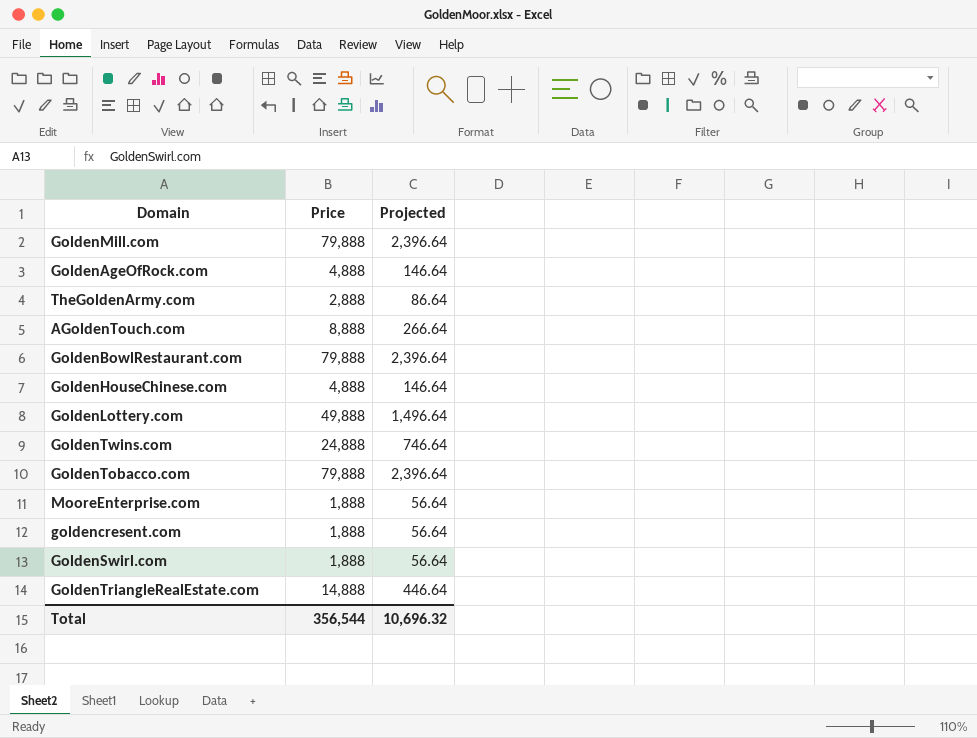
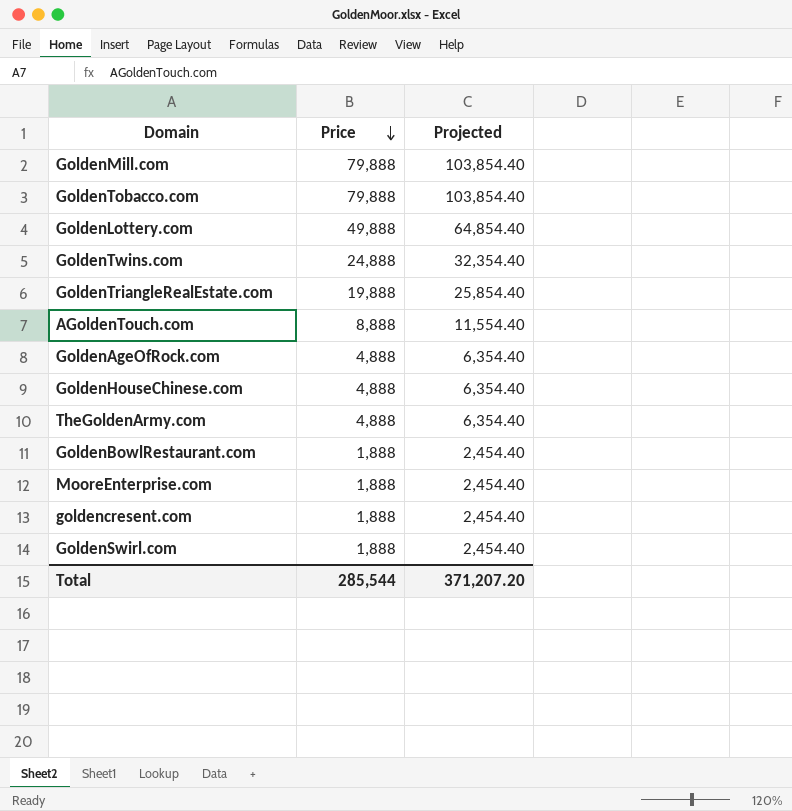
row order: none -> Price descending
column Projected | formula: [Price] * 0.03 -> [Price] * 1.3
GoldenTriangleRealEstate.com | Price: 14,888 -> 19,888
TheGoldenArmy.com | Price: 2,888 -> 4,888
GoldenBowlRestaurant.com | Price: 79,888 -> 1,888
Total | Price: 356,544 -> 285,544
Total | Projected: 10,696.32 -> 371,207.20

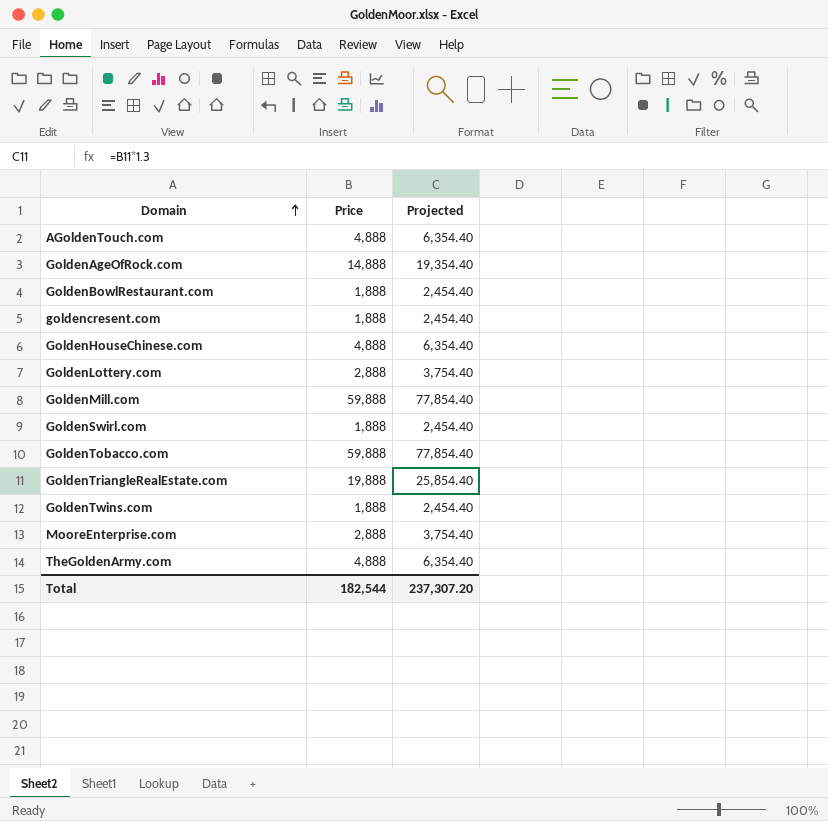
row order: Price descending -> Domain ascending
AGoldenTouch.com | Price: 8,888 -> 4,888
AGoldenTouch.com | Projected: 11,554.40 -> 6,354.40
GoldenAgeOfRock.com | Price: 4,888 -> 14,888
GoldenAgeOfRock.com | Projected: 6,354.40 -> 19,354.40
GoldenLottery.com | Price: 49,888 -> 2,888
GoldenLottery.com | Projected: 64,854.40 -> 3,754.40
GoldenMill.com | Price: 79,888 -> 59,888
GoldenMill.com | Projected: 103,854.40 -> 77,854.40
GoldenTobacco.com | Price: 79,888 -> 59,888
GoldenTobacco.com | Projected: 103,854.40 -> 77,854.40
GoldenTwins.com | Price: 24,888 -> 1,888
GoldenTwins.com | Projected: 32,354.40 -> 2,454.40
MooreEnterprise.com | Price: 1,888 -> 2,888
MooreEnterprise.com | Projected: 2,454.40 -> 3,754.40
Total | Price: 285,544 -> 182,544
Total | Projected: 371,207.20 -> 237,307.20

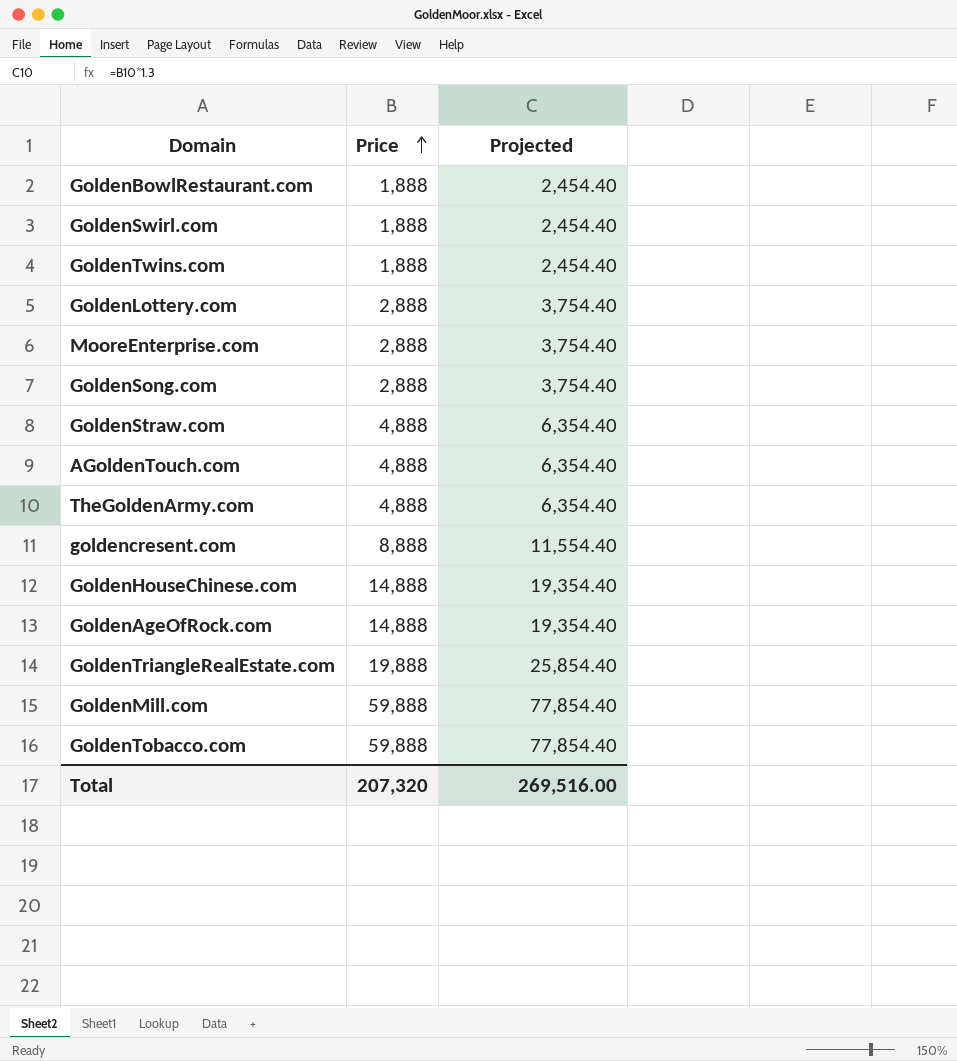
row order: Domain ascending -> Price ascending
row GoldenSong.com: none -> 2,888 | 3,754.40
row GoldenStraw.com: none -> 4,888 | 6,354.40
goldencresent.com | Price: 1,888 -> 8,888
goldencresent.com | Projected: 2,454.40 -> 11,554.40
GoldenHouseChinese.com | Price: 4,888 -> 14,888
GoldenHouseChinese.com | Projected: 6,354.40 -> 19,354.40
Total | Price: 182,544 -> 207,320
Total | Projected: 237,307.20 -> 269,516.00

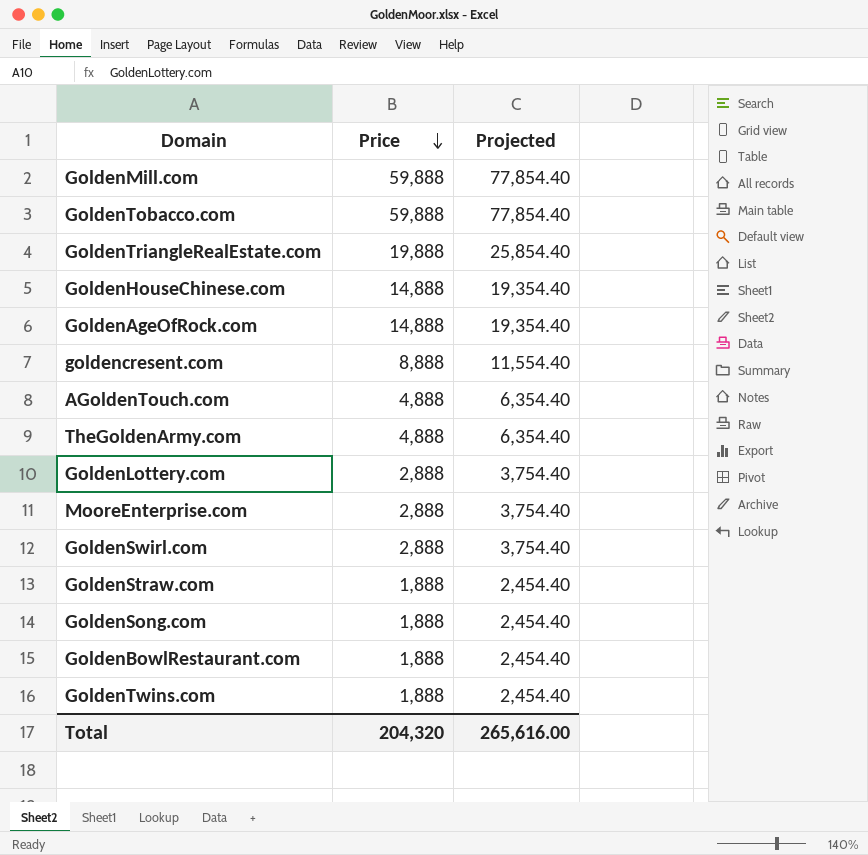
row order: Price ascending -> Price descending
GoldenSwirl.com | Price: 1,888 -> 2,888
GoldenSwirl.com | Projected: 2,454.40 -> 3,754.40
GoldenStraw.com | Price: 4,888 -> 1,888
GoldenStraw.com | Projected: 6,354.40 -> 2,454.40
GoldenSong.com | Price: 2,888 -> 1,888
GoldenSong.com | Projected: 3,754.40 -> 2,454.40
Total | Price: 207,320 -> 204,320
Total | Projected: 269,516.00 -> 265,616.00

